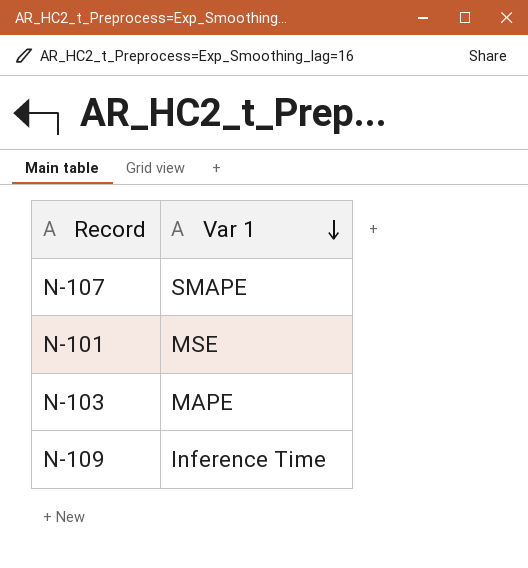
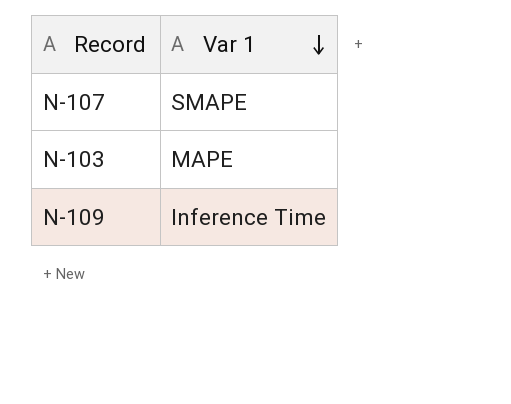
row N-101: MSE -> none

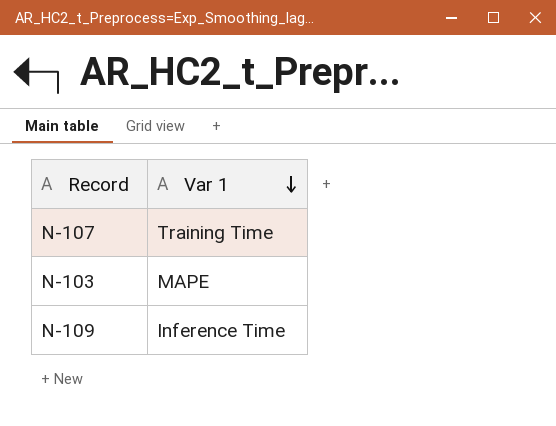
N-107 | Var 1: SMAPE -> Training Time

